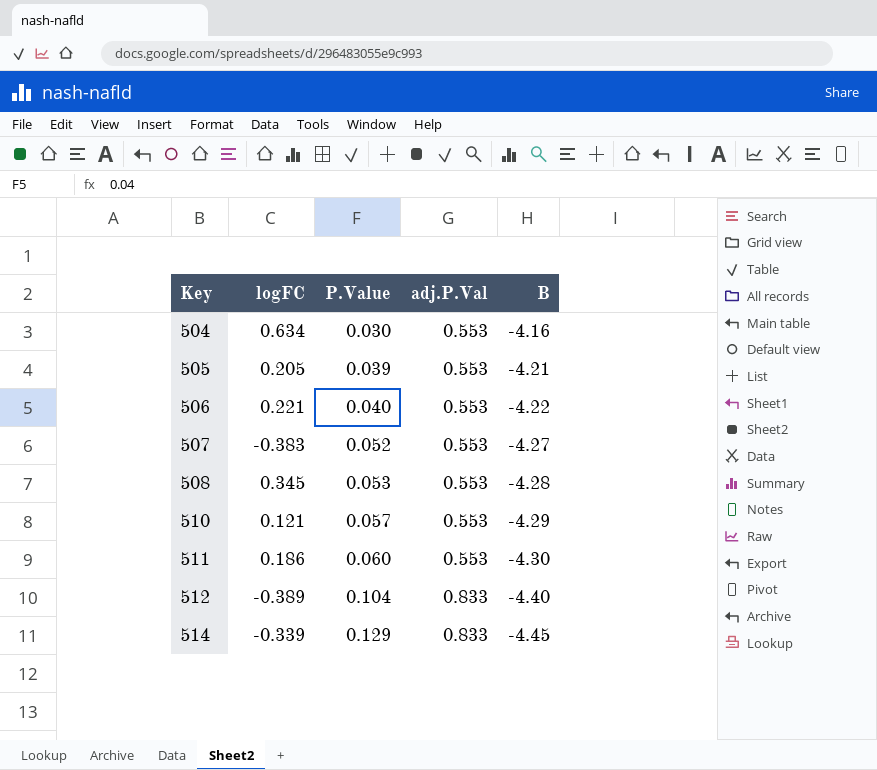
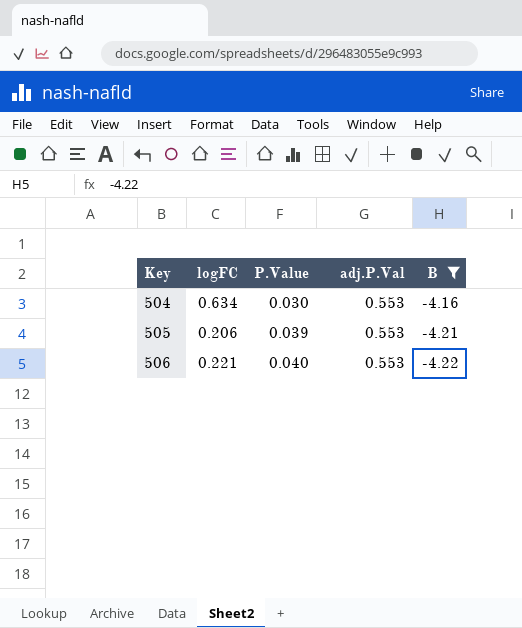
filter: none -> B >= -4.22
505 | logFC: 0.205 -> 0.206

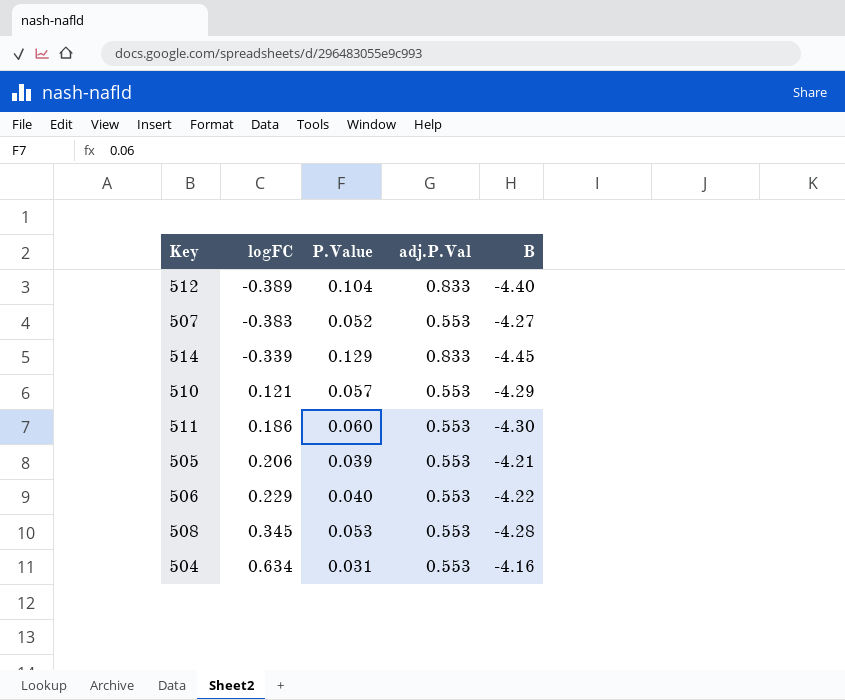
filter: B >= -4.22 -> none
row order: Key ascending -> logFC ascending
506 | logFC: 0.221 -> 0.229
504 | P.Value: 0.030 -> 0.031

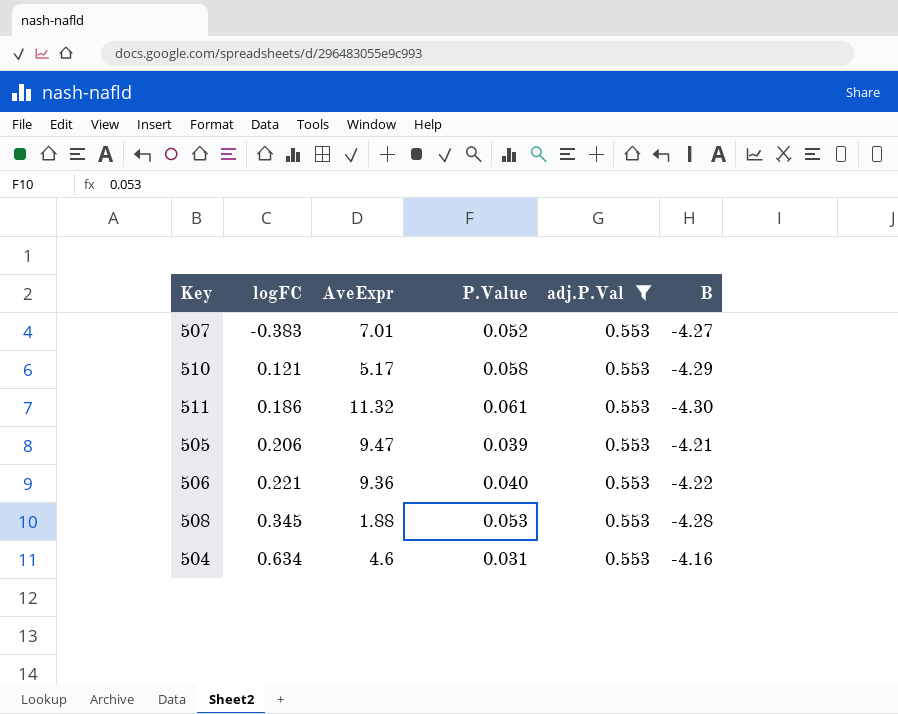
filter: none -> adj.P.Val = 0.553
column AveExpr | position: none -> 3
510 | P.Value: 0.057 -> 0.058
511 | P.Value: 0.060 -> 0.061
506 | logFC: 0.229 -> 0.221

